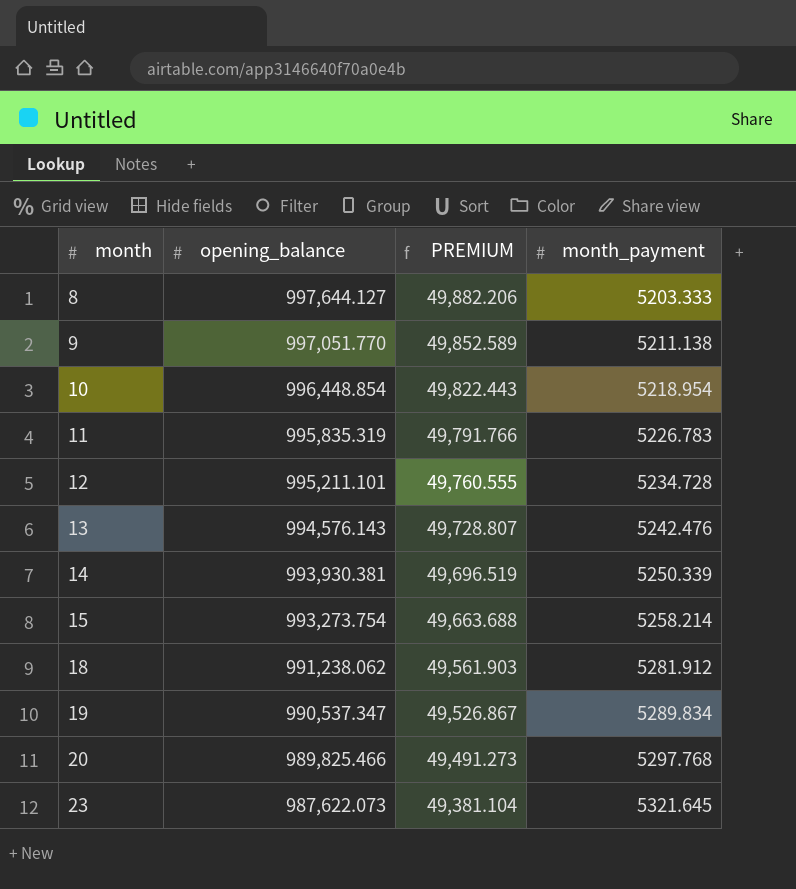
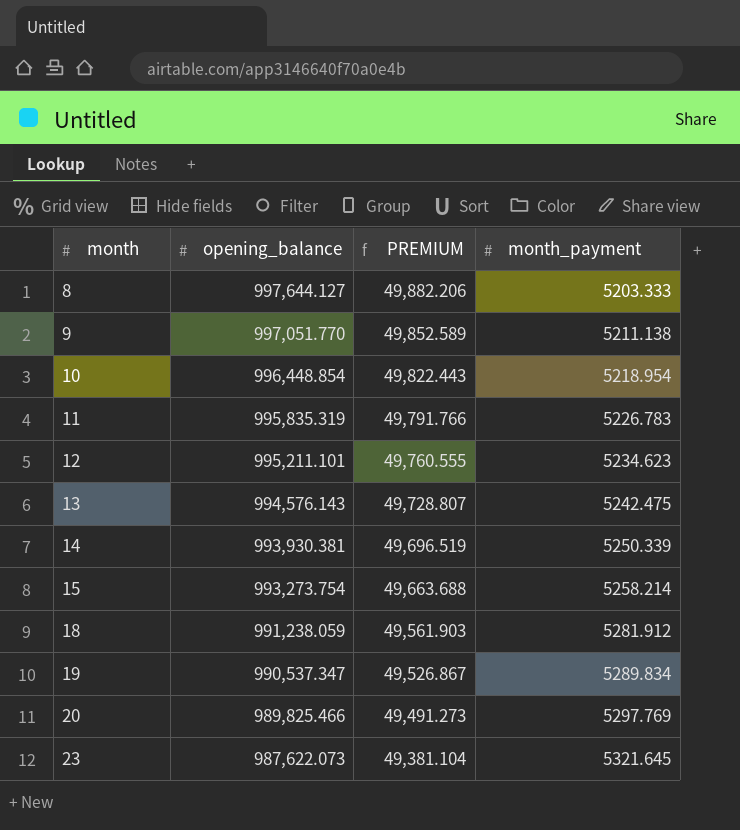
12 | month_payment: 5234.728 -> 5234.623
13 | month_payment: 5242.476 -> 5242.475
18 | opening_balance: 991,238.062 -> 991,238.059
20 | month_payment: 5297.768 -> 5297.769

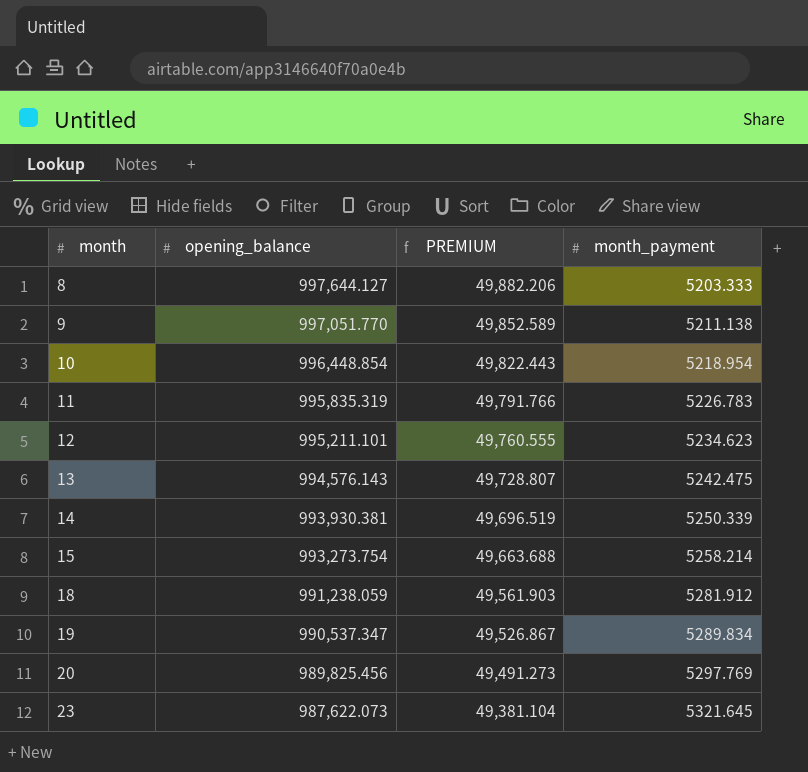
20 | opening_balance: 989,825.466 -> 989,825.456

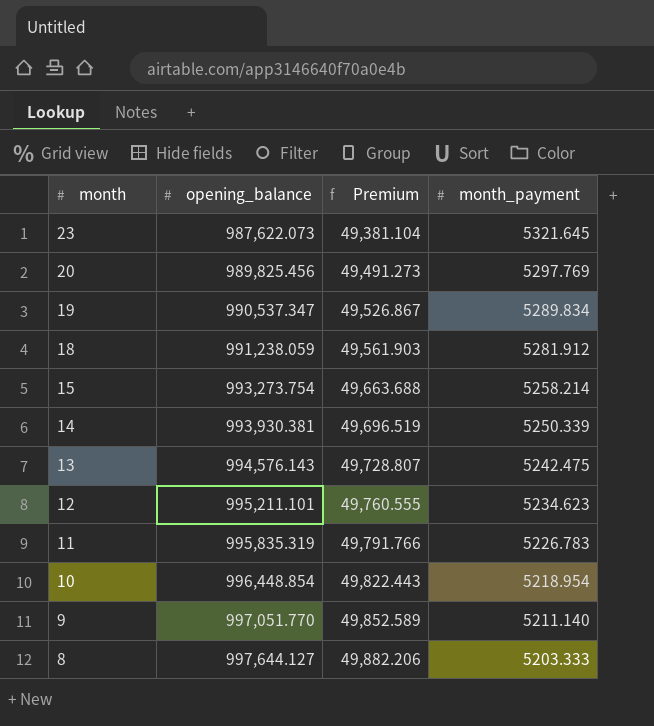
row order: month ascending -> month descending
column name: PREMIUM -> Premium
9 | month_payment: 5211.138 -> 5211.140

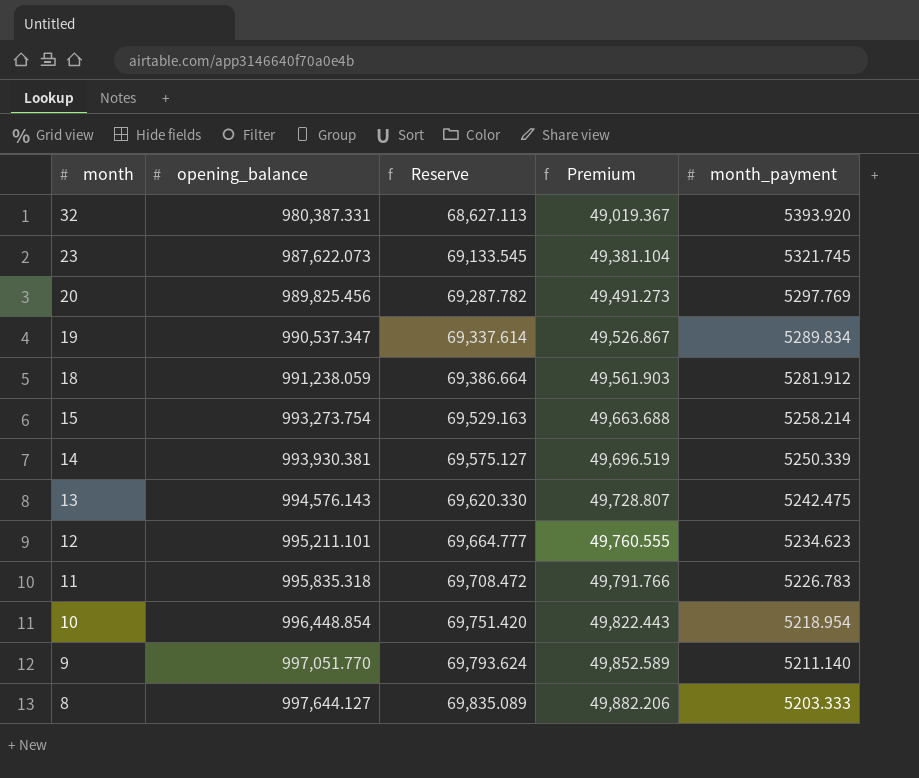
column Reserve | formula: none -> [opening_balance] * 0.07
row 32: none -> 980,387.331 | 68,627.113 | 49,019.367 | 5393.920
23 | month_payment: 5321.645 -> 5321.745
11 | opening_balance: 995,835.319 -> 995,835.318

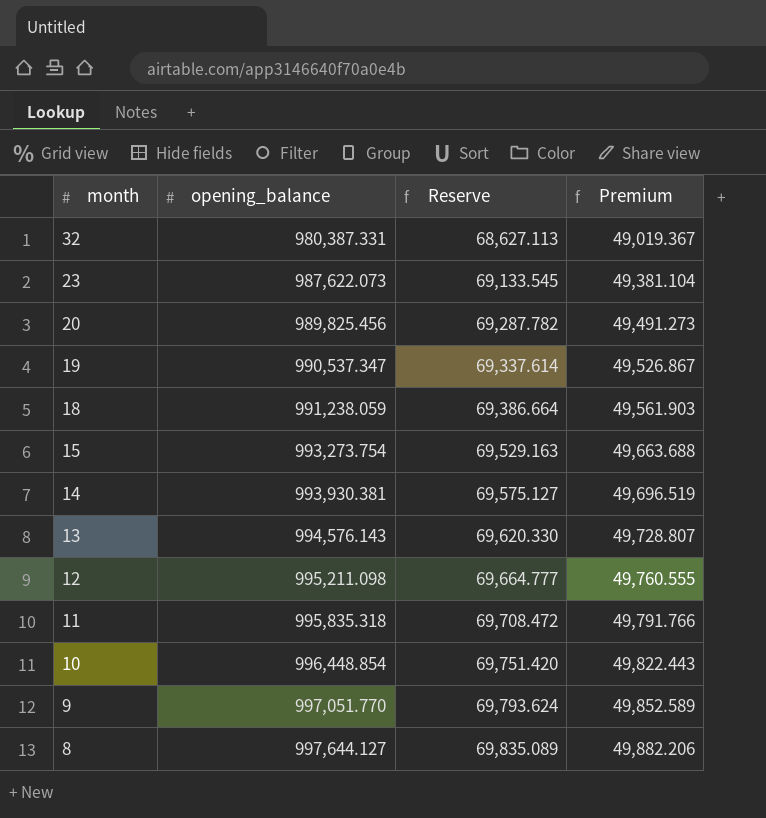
column month_payment | position: 5 -> none
12 | opening_balance: 995,211.101 -> 995,211.098

